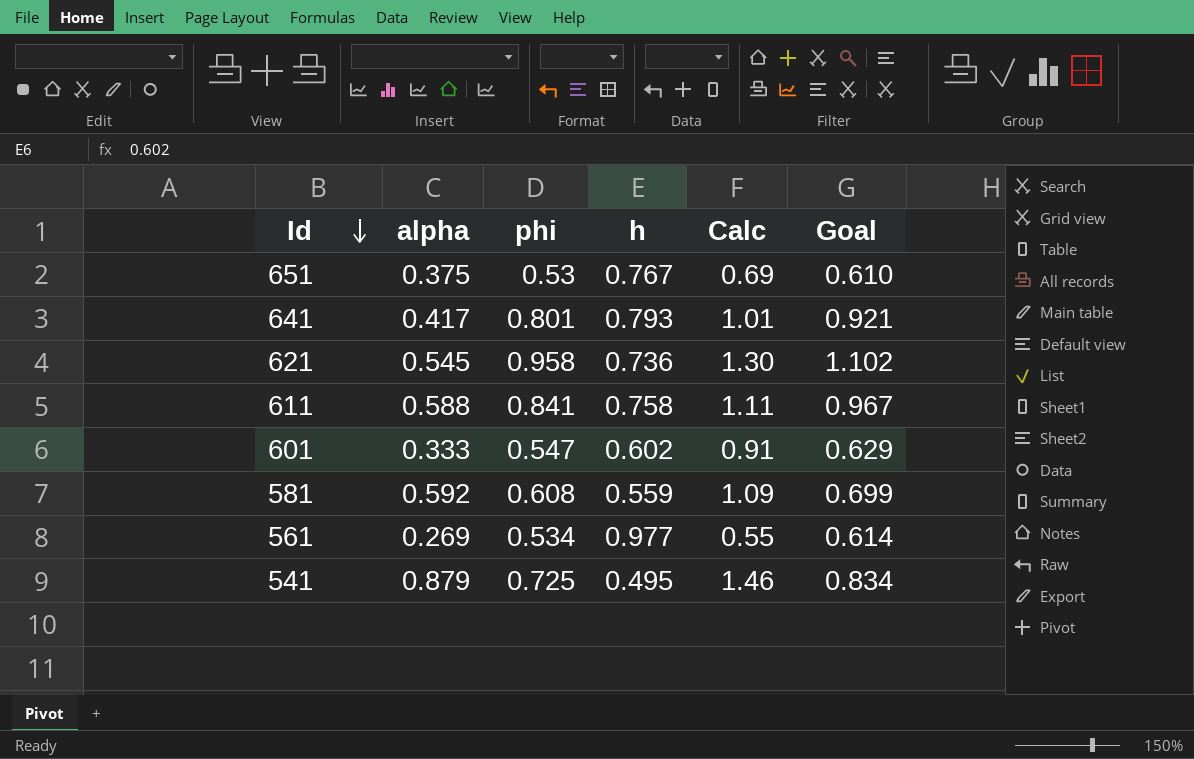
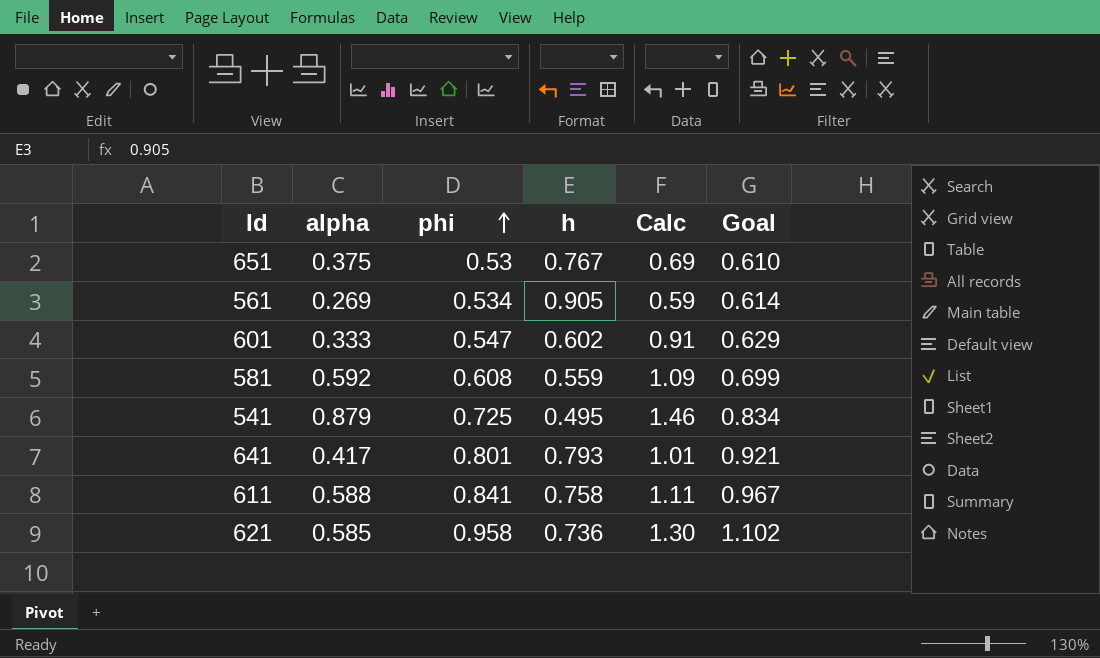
row order: Id descending -> phi ascending
561 | h: 0.977 -> 0.905
561 | Calc: 0.55 -> 0.59
621 | alpha: 0.545 -> 0.585

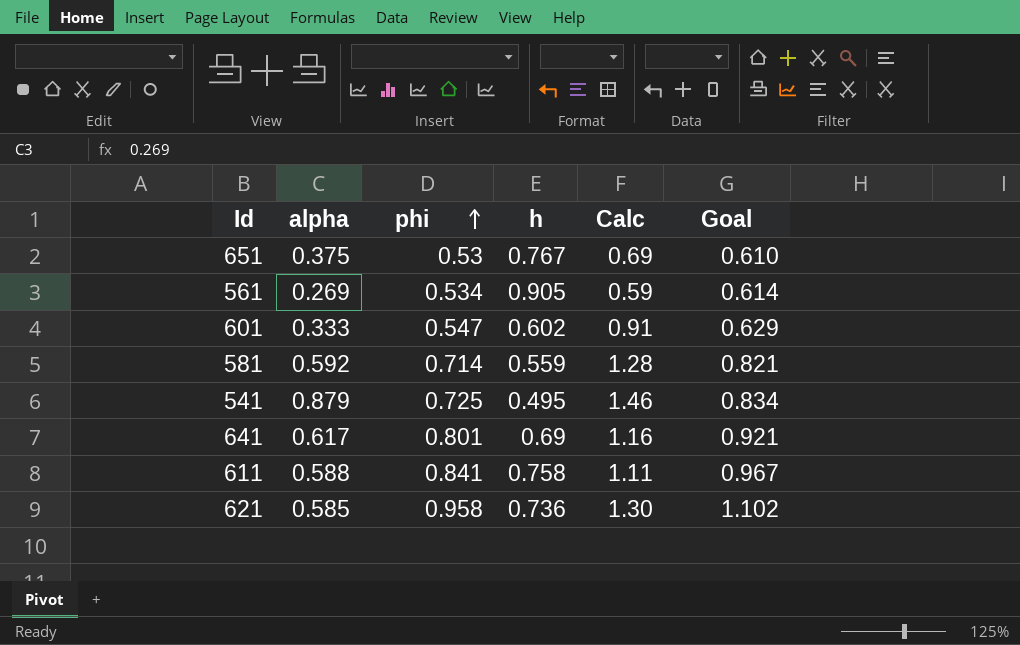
581 | phi: 0.608 -> 0.714
581 | Calc: 1.09 -> 1.28
581 | Goal: 0.699 -> 0.821
641 | alpha: 0.417 -> 0.617
641 | h: 0.793 -> 0.69
641 | Calc: 1.01 -> 1.16

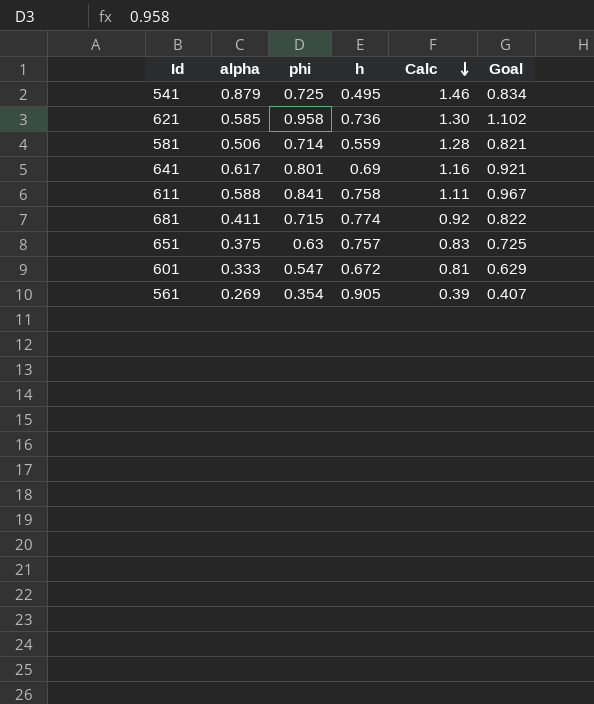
row order: phi ascending -> Calc descending
581 | alpha: 0.592 -> 0.506
row 681: none -> 0.411 | 0.715 | 0.774 | 0.92 | 0.822
651 | phi: 0.53 -> 0.63
651 | h: 0.767 -> 0.757
651 | Calc: 0.69 -> 0.83
651 | Goal: 0.610 -> 0.725
601 | h: 0.602 -> 0.672
601 | Calc: 0.91 -> 0.81
561 | phi: 0.534 -> 0.354
561 | Calc: 0.59 -> 0.39
561 | Goal: 0.614 -> 0.407

